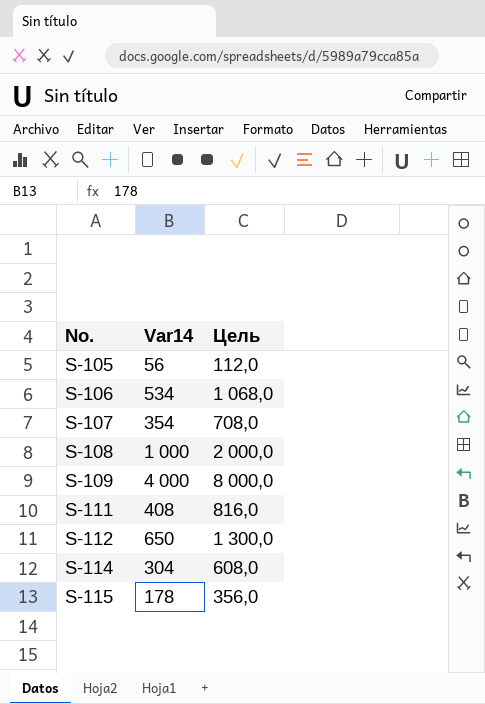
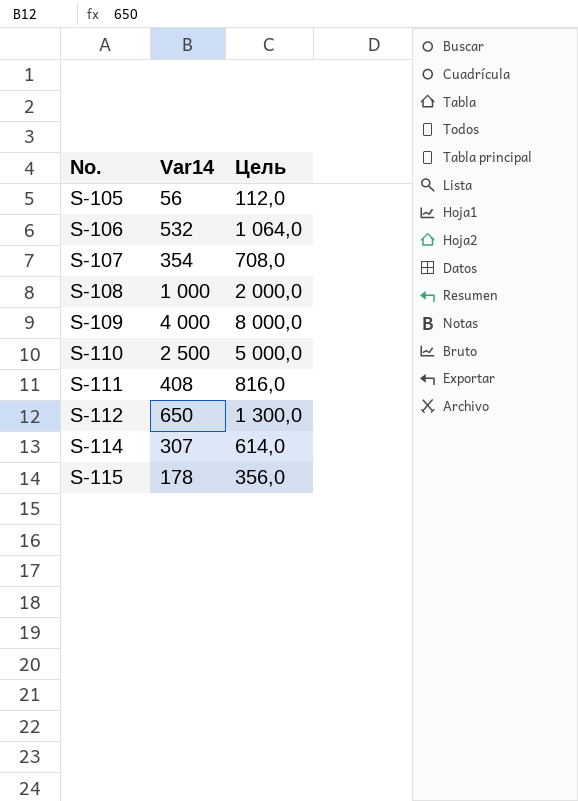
S-106 | Var14: 534 -> 532
S-106 | Цель: 1 068,0 -> 1 064,0
row S-110: none -> 2 500 | 5 000,0
S-114 | Var14: 304 -> 307
S-114 | Цель: 608,0 -> 614,0

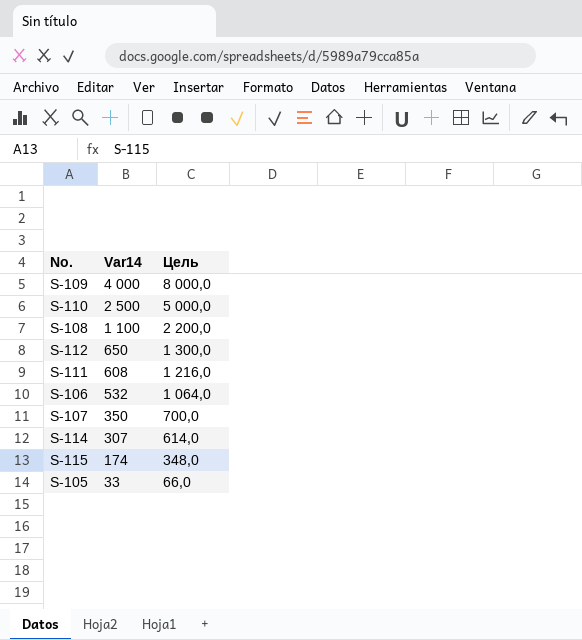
row order: No. ascending -> Var14 descending
S-108 | Var14: 1 000 -> 1 100
S-108 | Цель: 2 000,0 -> 2 200,0
S-111 | Var14: 408 -> 608
S-111 | Цель: 816,0 -> 1 216,0
S-107 | Var14: 354 -> 350
S-107 | Цель: 708,0 -> 700,0
S-115 | Var14: 178 -> 174
S-115 | Цель: 356,0 -> 348,0
S-105 | Var14: 56 -> 33
S-105 | Цель: 112,0 -> 66,0

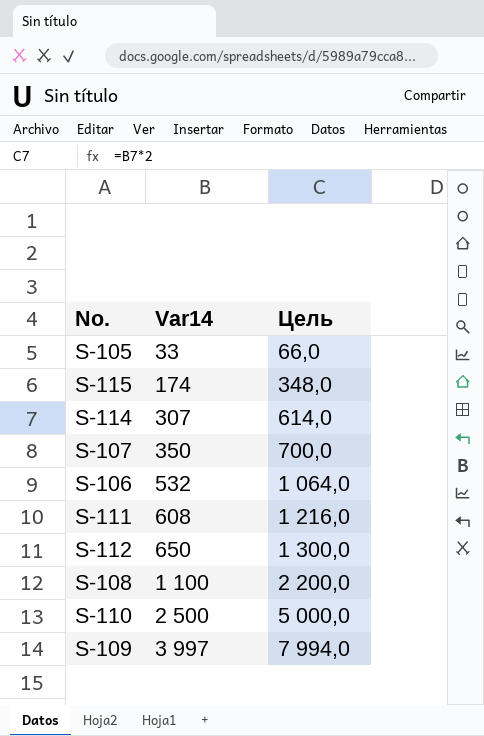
row order: Var14 descending -> Var14 ascending
S-109 | Var14: 4 000 -> 3 997
S-109 | Цель: 8 000,0 -> 7 994,0

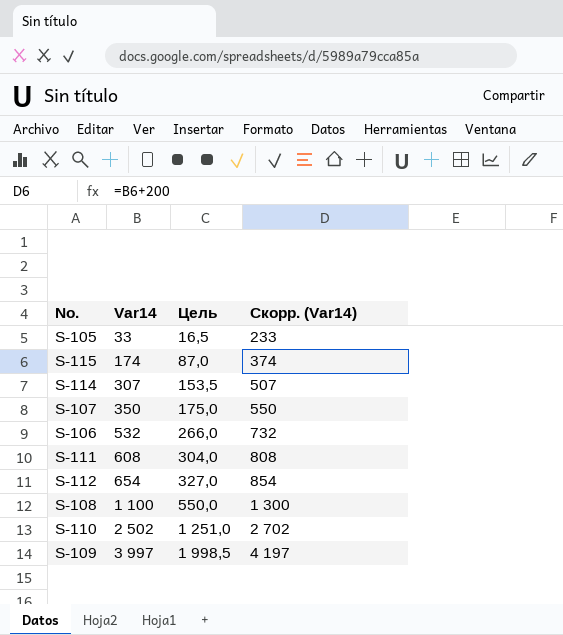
column Цель | formula: [Var14] * 2 -> [Var14] * 0,5
column Скорр. (Var14) | formula: none -> [Var14] + 200
S-112 | Var14: 650 -> 654
S-110 | Var14: 2 500 -> 2 502

